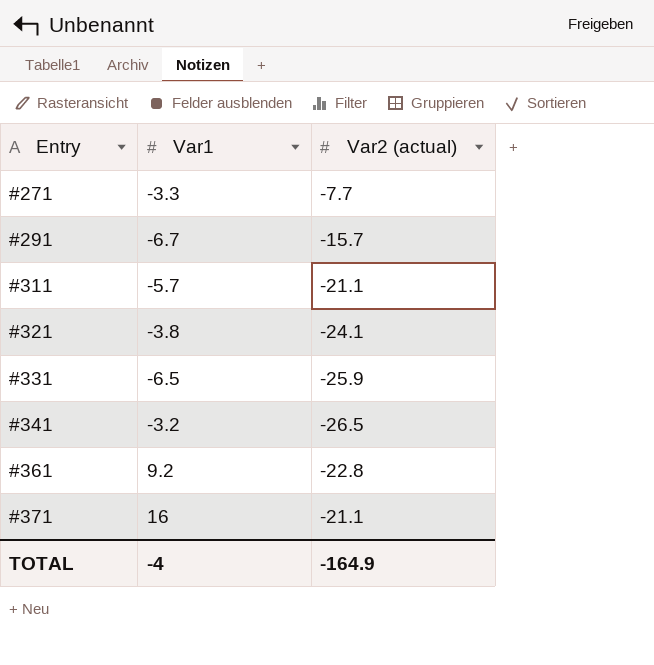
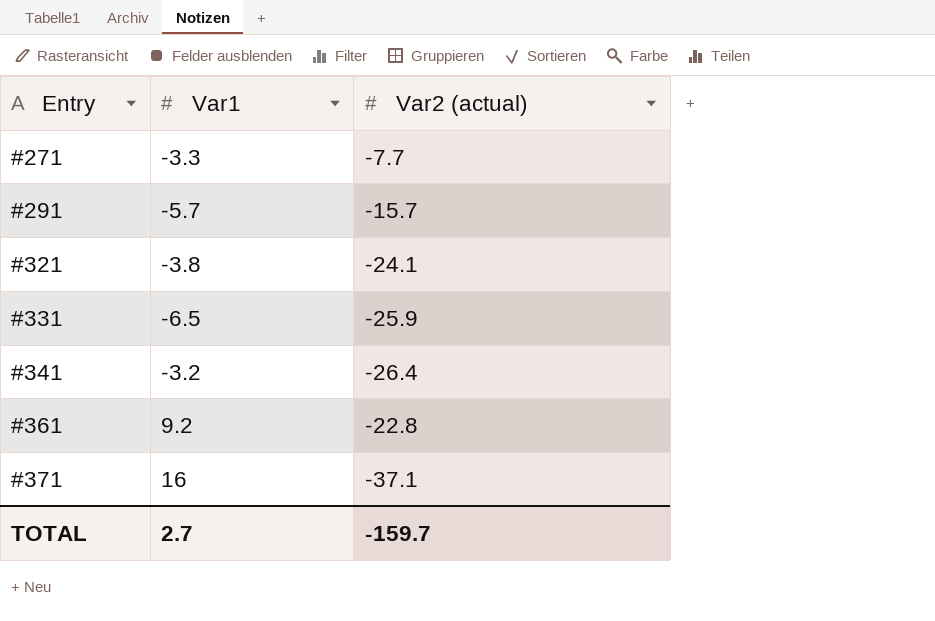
row #311: -5.7 | -21.1 -> none
#291 | Var1: -6.7 -> -5.7
#341 | Var2 (actual): -26.5 -> -26.4
#371 | Var2 (actual): -21.1 -> -37.1
TOTAL | Var1: -4 -> 2.7
TOTAL | Var2 (actual): -164.9 -> -159.7

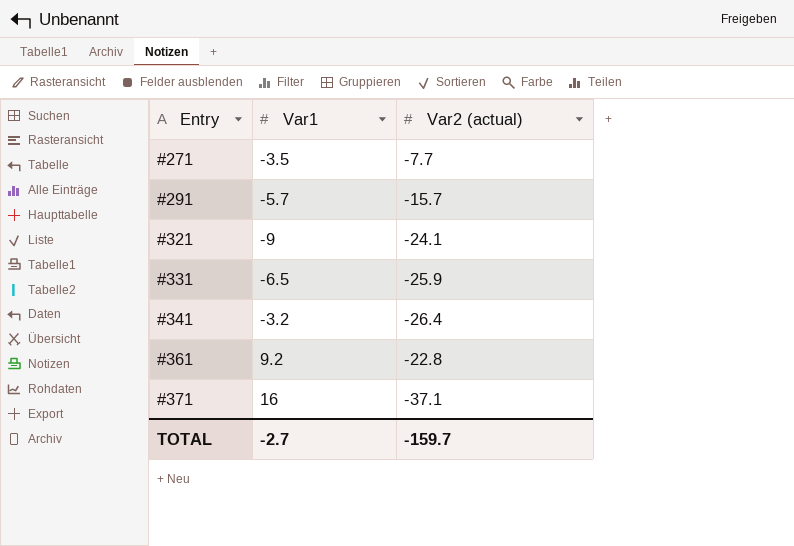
#271 | Var1: -3.3 -> -3.5
#321 | Var1: -3.8 -> -9
TOTAL | Var1: 2.7 -> -2.7

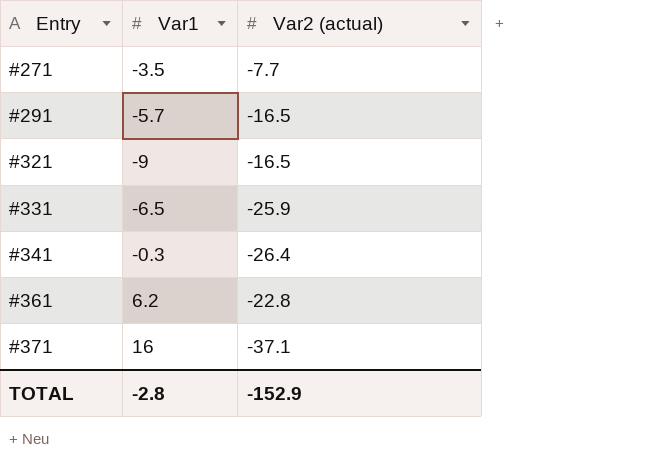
#291 | Var2 (actual): -15.7 -> -16.5
#321 | Var2 (actual): -24.1 -> -16.5
#341 | Var1: -3.2 -> -0.3
#361 | Var1: 9.2 -> 6.2
TOTAL | Var1: -2.7 -> -2.8
TOTAL | Var2 (actual): -159.7 -> -152.9

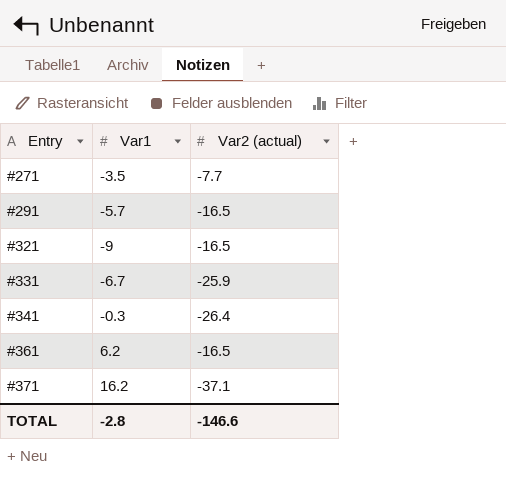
#331 | Var1: -6.5 -> -6.7
#361 | Var2 (actual): -22.8 -> -16.5
#371 | Var1: 16 -> 16.2
TOTAL | Var2 (actual): -152.9 -> -146.6

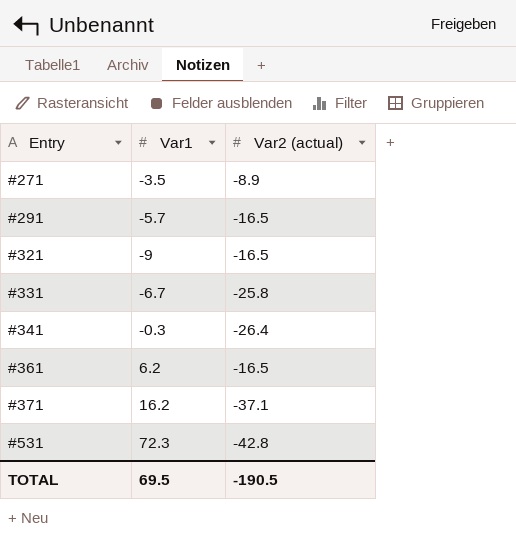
#271 | Var2 (actual): -7.7 -> -8.9
#331 | Var2 (actual): -25.9 -> -25.8
row #531: none -> 72.3 | -42.8
TOTAL | Var1: -2.8 -> 69.5
TOTAL | Var2 (actual): -146.6 -> -190.5

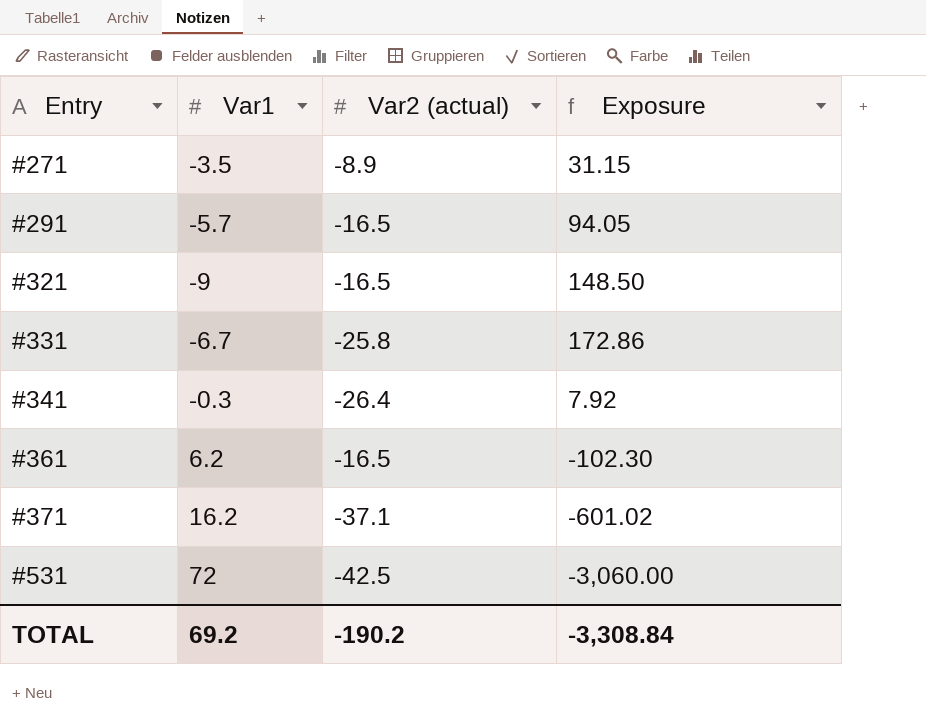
column Exposure | formula: none -> [Var1] * [Var2 (actual)]
#531 | Var1: 72.3 -> 72
#531 | Var2 (actual): -42.8 -> -42.5
TOTAL | Var1: 69.5 -> 69.2
TOTAL | Var2 (actual): -190.5 -> -190.2

